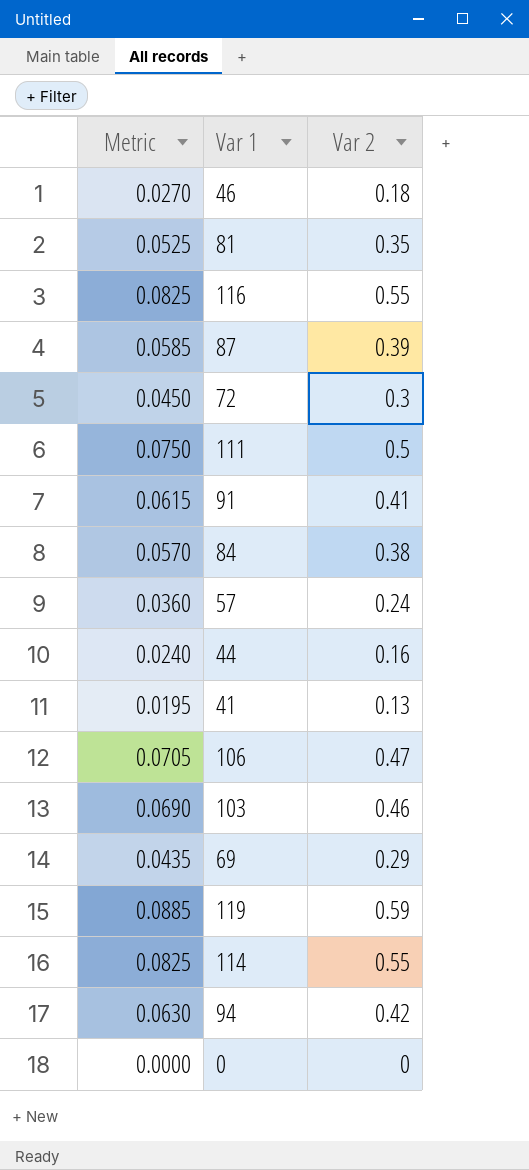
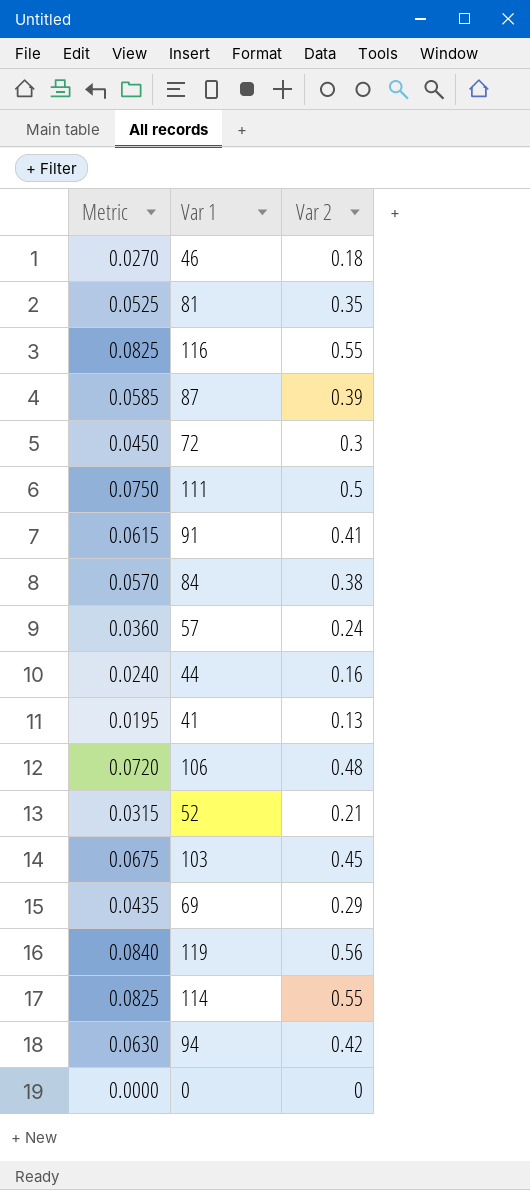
106 | Metric: 0.0705 -> 0.0720
106 | Var 2: 0.47 -> 0.48
row 52: none -> 0.0315 | 0.21
103 | Metric: 0.0690 -> 0.0675
103 | Var 2: 0.46 -> 0.45
119 | Metric: 0.0885 -> 0.0840
119 | Var 2: 0.59 -> 0.56

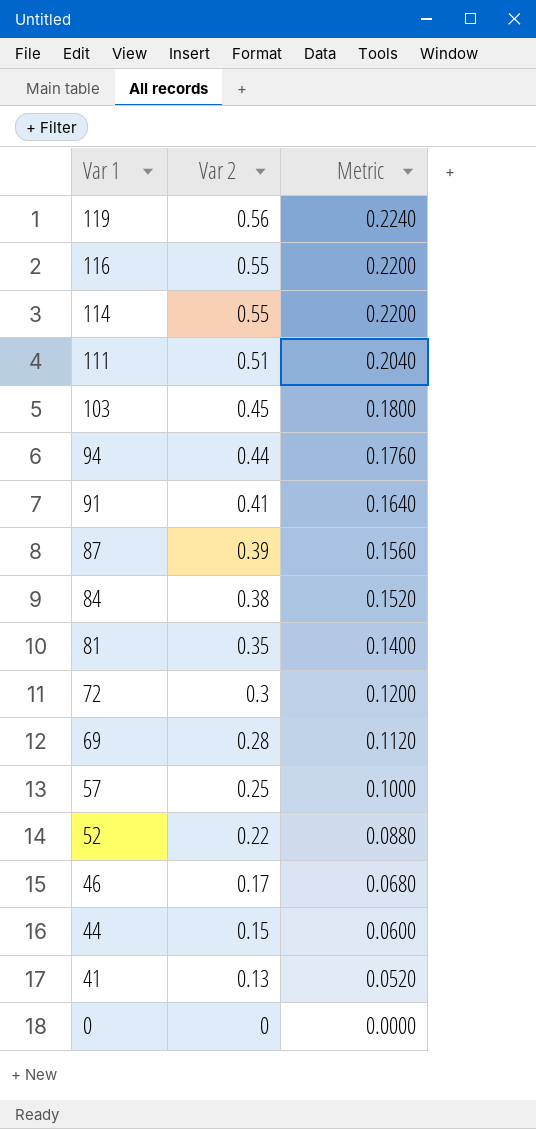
row order: none -> Var 1 descending
column Metric | formula: [Var 2] * 0.15 -> [Var 2] * 0.4
column Metric | position: 1 -> 3
row 106: 0.0720 | 0.48 -> none
111 | Var 2: 0.5 -> 0.51
94 | Var 2: 0.42 -> 0.44
69 | Var 2: 0.29 -> 0.28
57 | Var 2: 0.24 -> 0.25
52 | Var 2: 0.21 -> 0.22
46 | Var 2: 0.18 -> 0.17
44 | Var 2: 0.16 -> 0.15

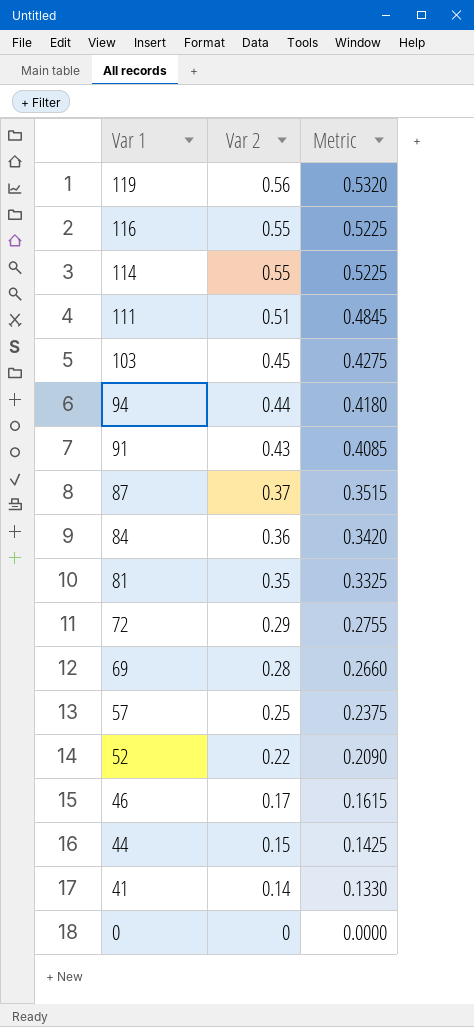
column Metric | formula: [Var 2] * 0.4 -> [Var 2] * 0.95
91 | Var 2: 0.41 -> 0.43
87 | Var 2: 0.39 -> 0.37
84 | Var 2: 0.38 -> 0.36
72 | Var 2: 0.3 -> 0.29
41 | Var 2: 0.13 -> 0.14

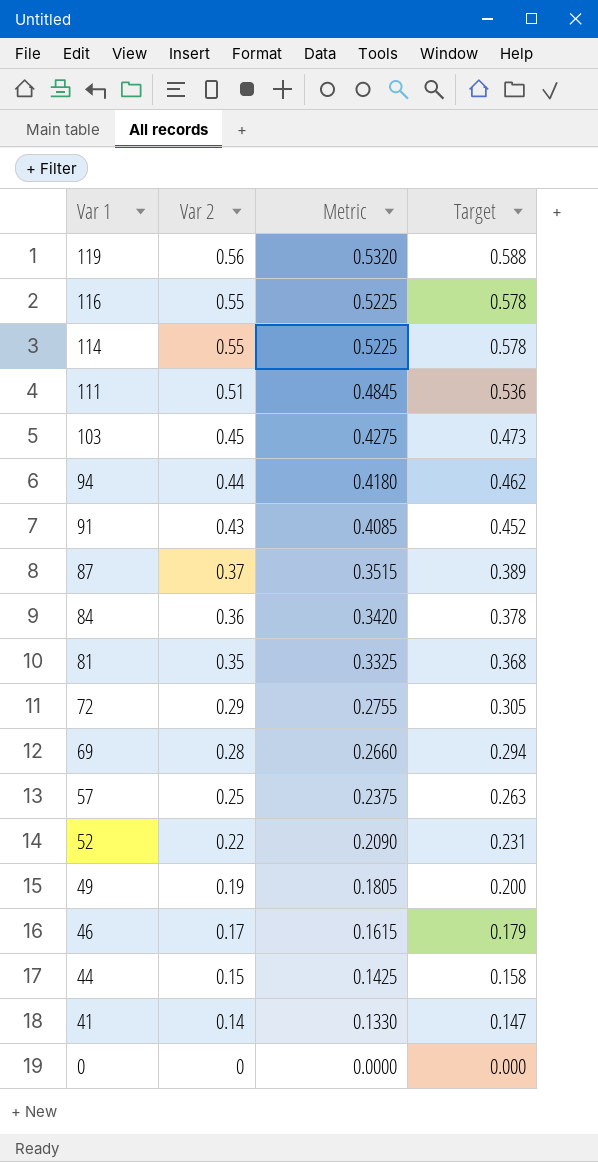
column Target | formula: none -> [Var 2] * 1.05
row 49: none -> 0.19 | 0.1805 | 0.200

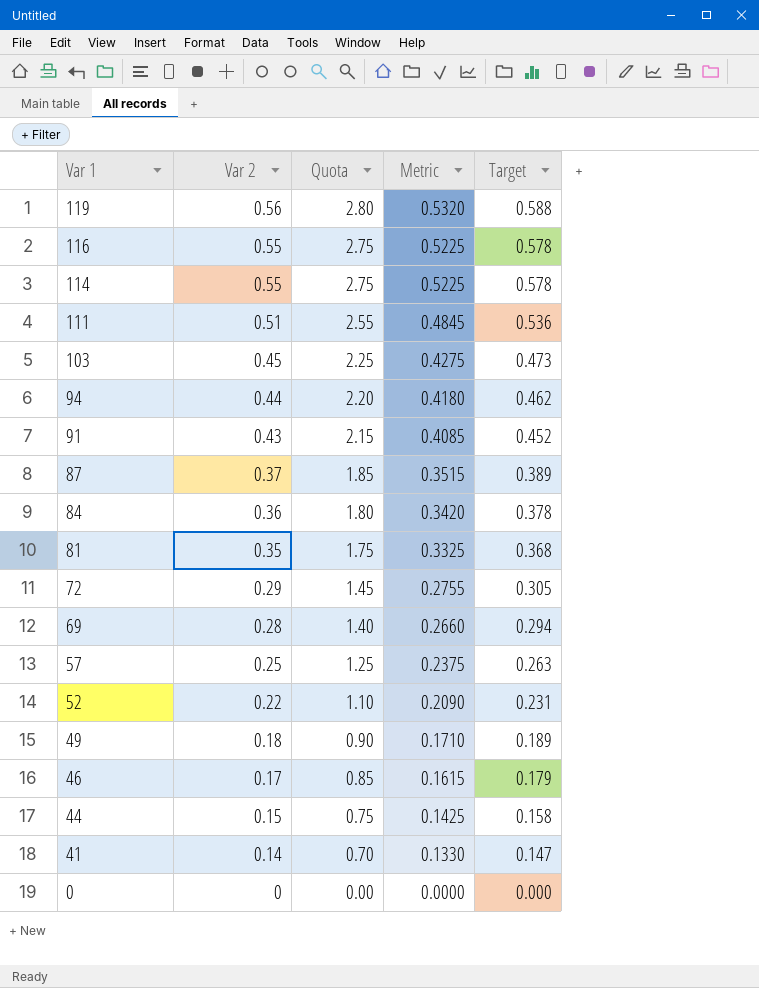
column Quota | formula: none -> [Var 2] * 5
49 | Var 2: 0.19 -> 0.18
49 | Metric: 0.1805 -> 0.1710
49 | Target: 0.200 -> 0.189

